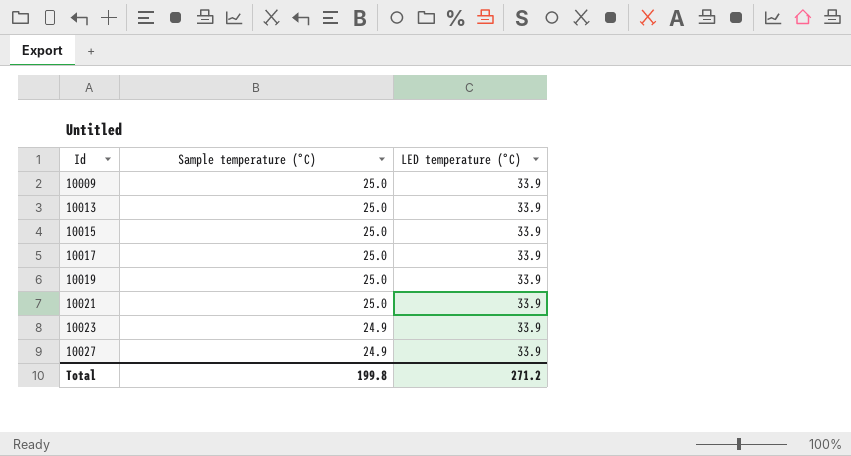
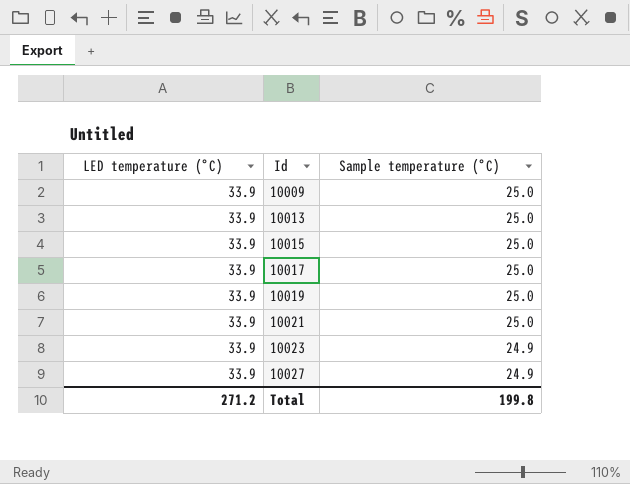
column LED temperature (°C) | position: 3 -> 1

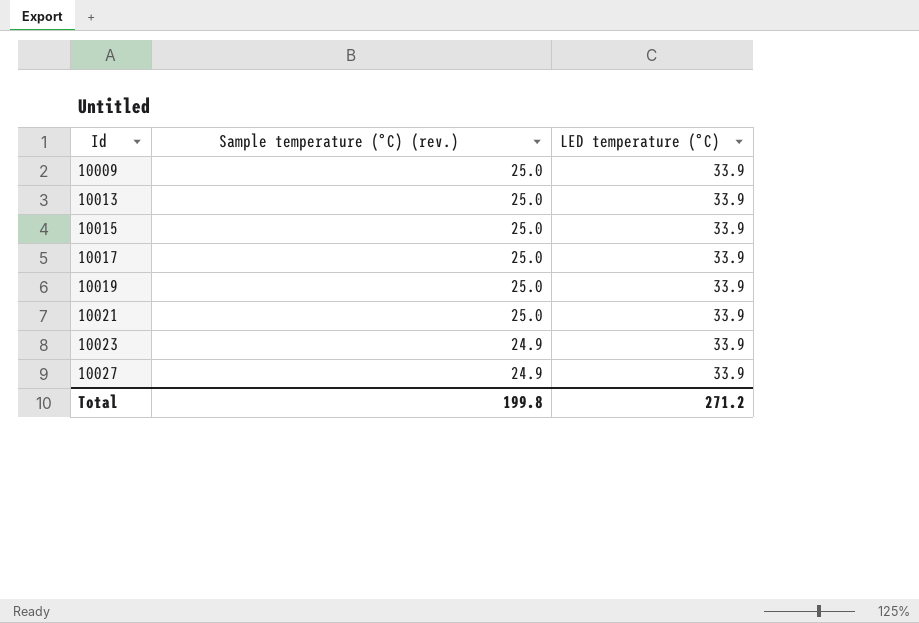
column name: Sample temperature (°C) -> Sample temperature (°C) (rev.)
column LED temperature (°C) | position: 1 -> 3

